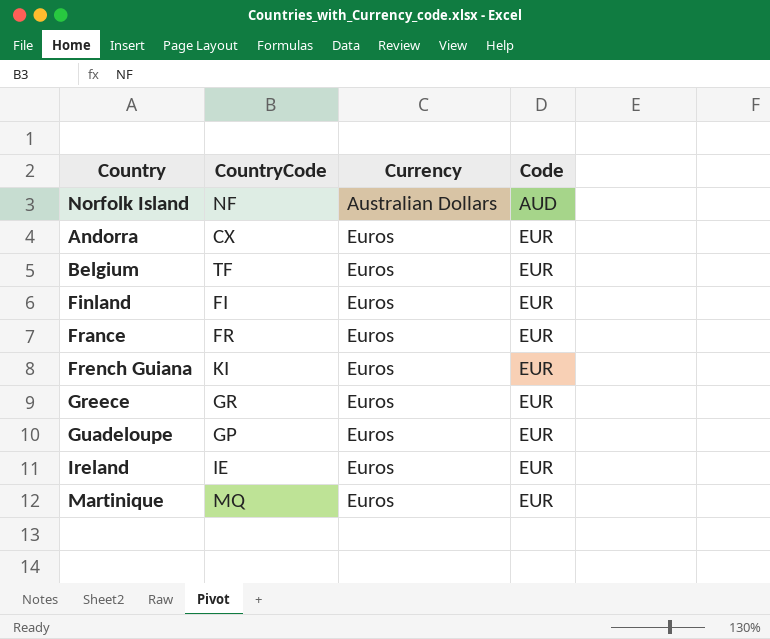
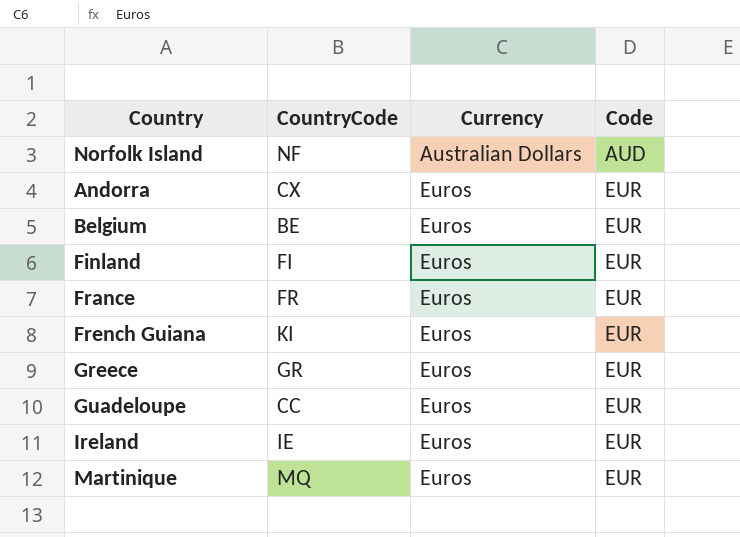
Belgium | CountryCode: TF -> BE
Guadeloupe | CountryCode: GP -> CC

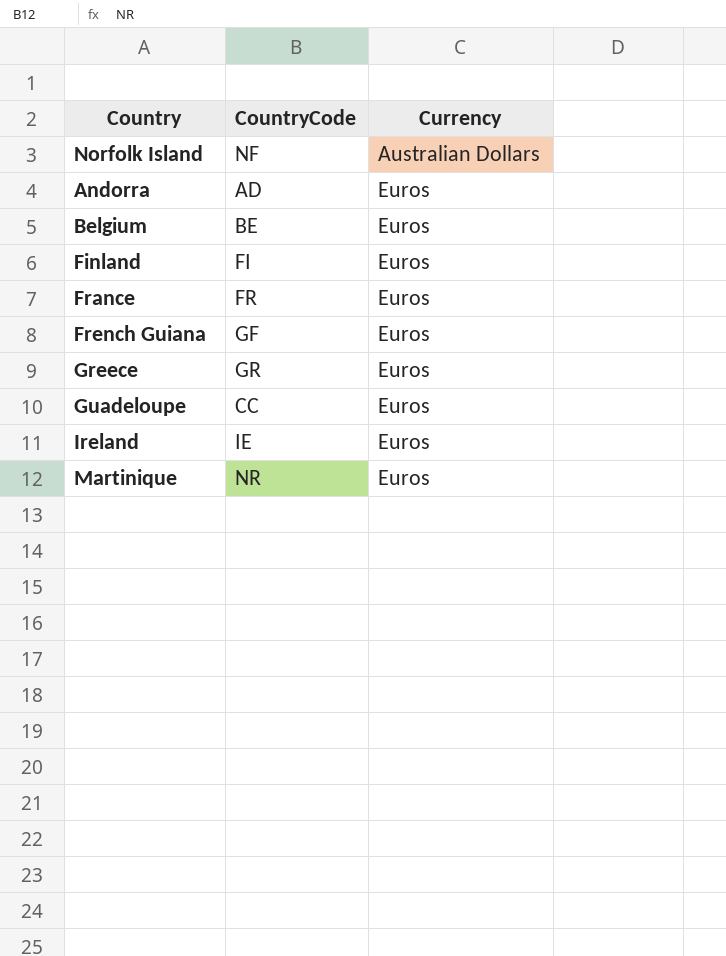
column Code | position: 4 -> none
Andorra | CountryCode: CX -> AD
French Guiana | CountryCode: KI -> GF
Martinique | CountryCode: MQ -> NR

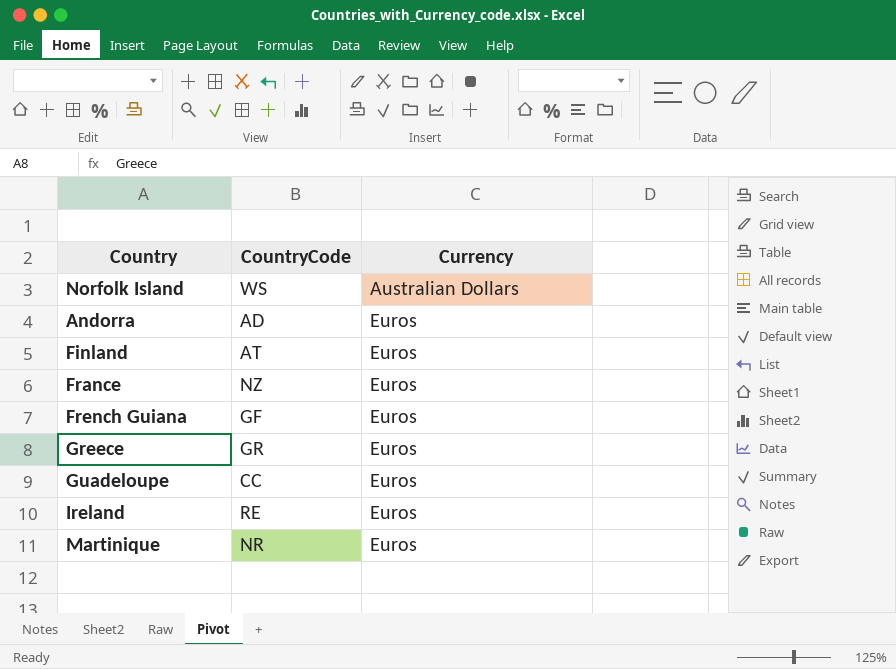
row Belgium: BE | Euros -> none
Norfolk Island | CountryCode: NF -> WS
Finland | CountryCode: FI -> AT
France | CountryCode: FR -> NZ
Ireland | CountryCode: IE -> RE

